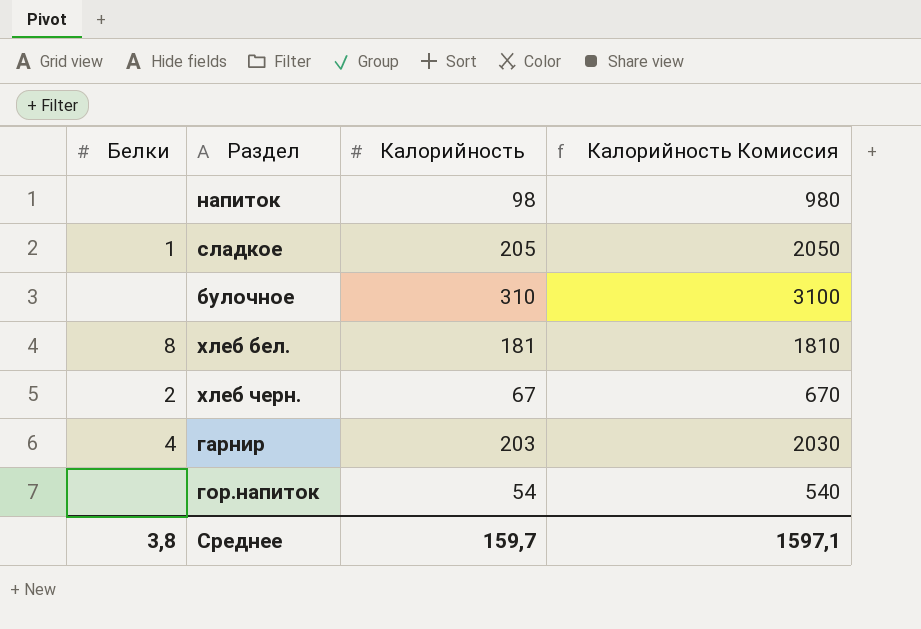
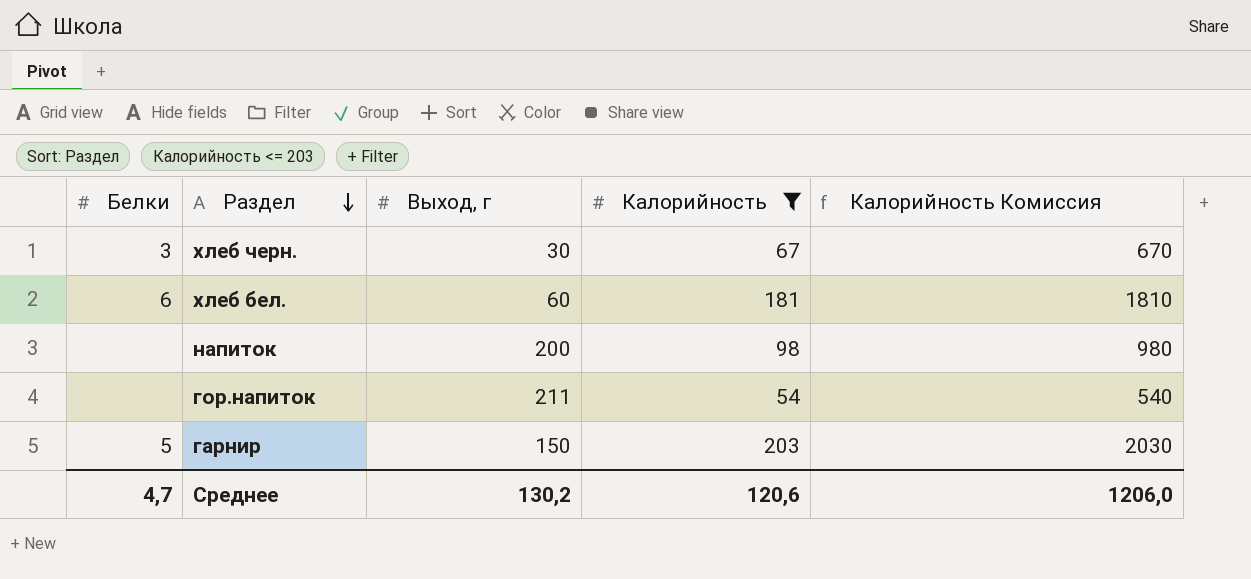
filter: none -> Калорийность <= 203
row order: none -> Раздел descending
column Выход, г | position: none -> 3
хлеб черн. | Белки: 2 -> 3
хлеб бел. | Белки: 8 -> 6
гарнир | Белки: 4 -> 5
Среднее | Белки: 3,8 -> 4,7
Среднее | Калорийность: 159,7 -> 120,6
Среднее | Калорийность Комиссия: 1597,1 -> 1206,0

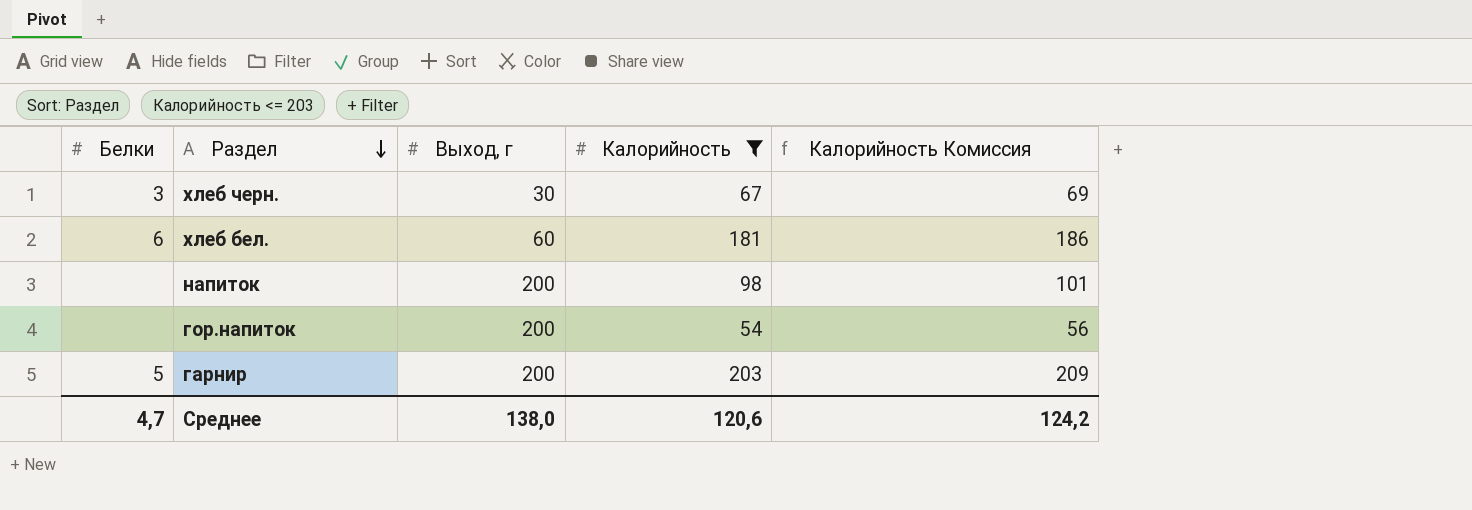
column Калорийность Комиссия | formula: [Калорийность] * 10 -> [Калорийность] * 1,03
гор.напиток | Выход, г: 211 -> 200
гарнир | Выход, г: 150 -> 200
Среднее | Выход, г: 130,2 -> 138,0
Среднее | Калорийность Комиссия: 1206,0 -> 124,2

